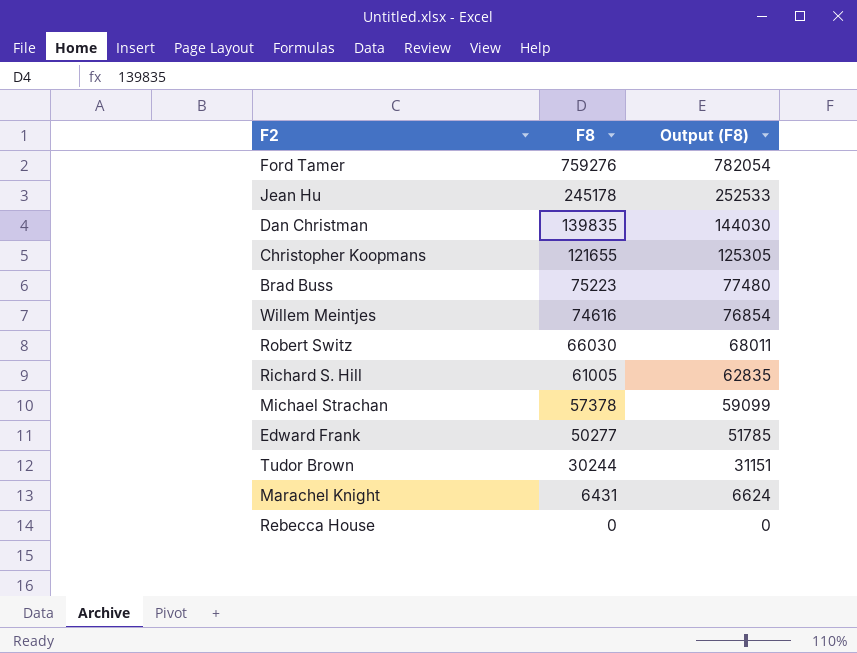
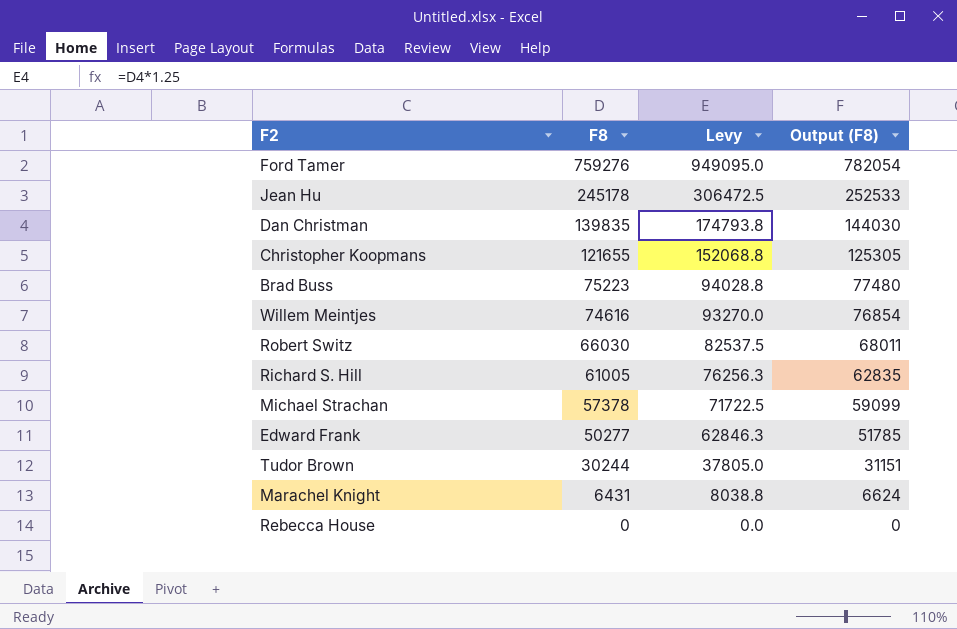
column Levy | formula: none -> [F8] * 1.25

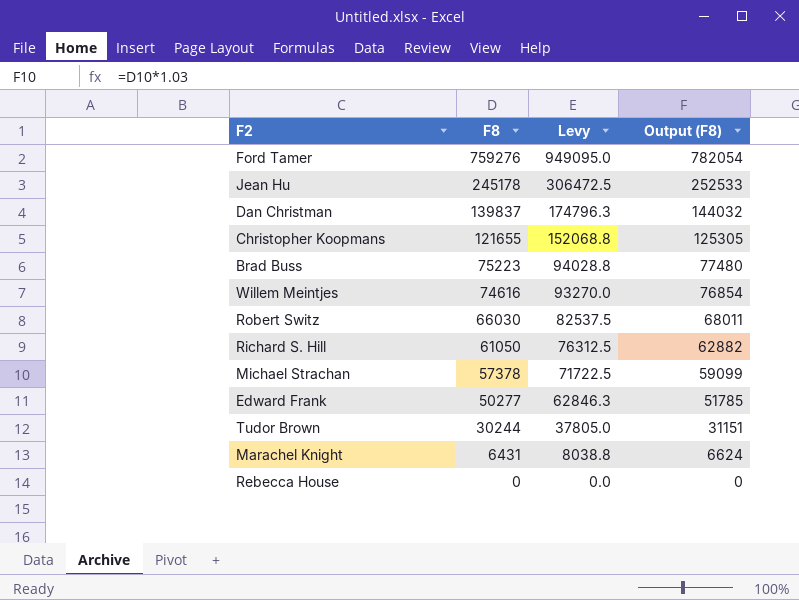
Dan Christman | F8: 139835 -> 139837
Dan Christman | Levy: 174793.8 -> 174796.3
Dan Christman | Output (F8): 144030 -> 144032
Richard S. Hill | F8: 61005 -> 61050
Richard S. Hill | Levy: 76256.3 -> 76312.5
Richard S. Hill | Output (F8): 62835 -> 62882

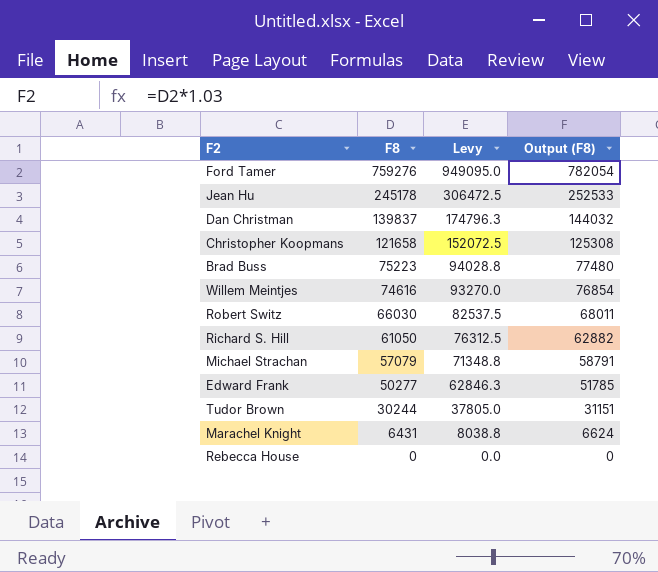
Christopher Koopmans | F8: 121655 -> 121658
Christopher Koopmans | Levy: 152068.8 -> 152072.5
Christopher Koopmans | Output (F8): 125305 -> 125308
Michael Strachan | F8: 57378 -> 57079
Michael Strachan | Levy: 71722.5 -> 71348.8
Michael Strachan | Output (F8): 59099 -> 58791

